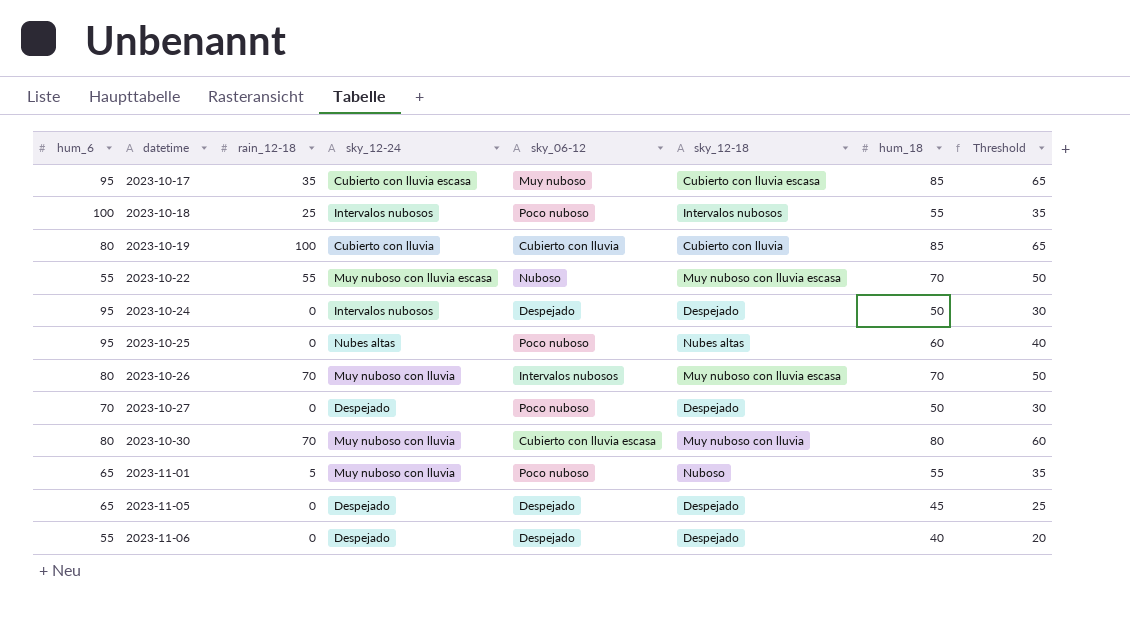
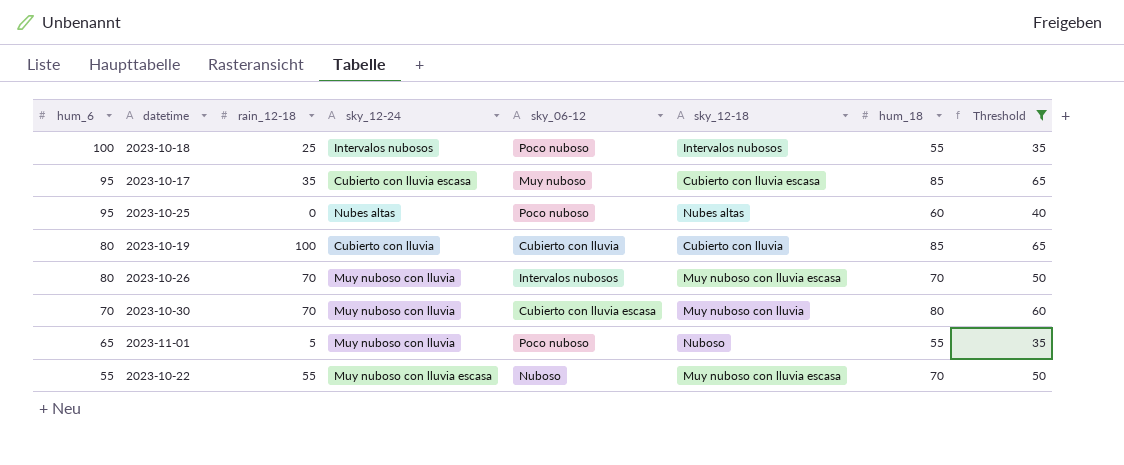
filter: none -> Threshold >= 35
row order: datetime ascending -> hum_6 descending
2023-10-30 | hum_6: 80 -> 70

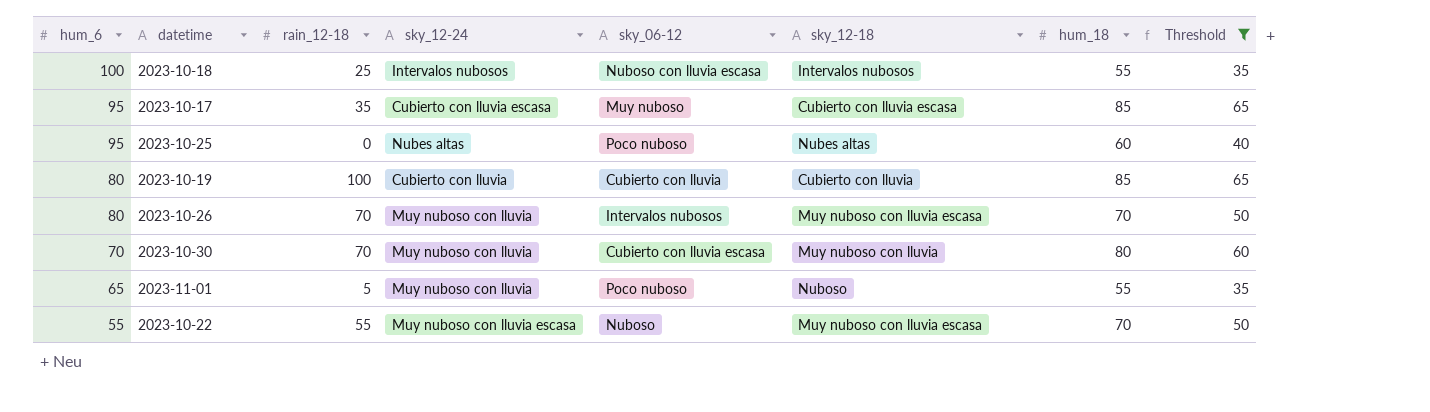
2023-10-18 | sky_06-12: Poco nuboso -> Nuboso con lluvia escasa

